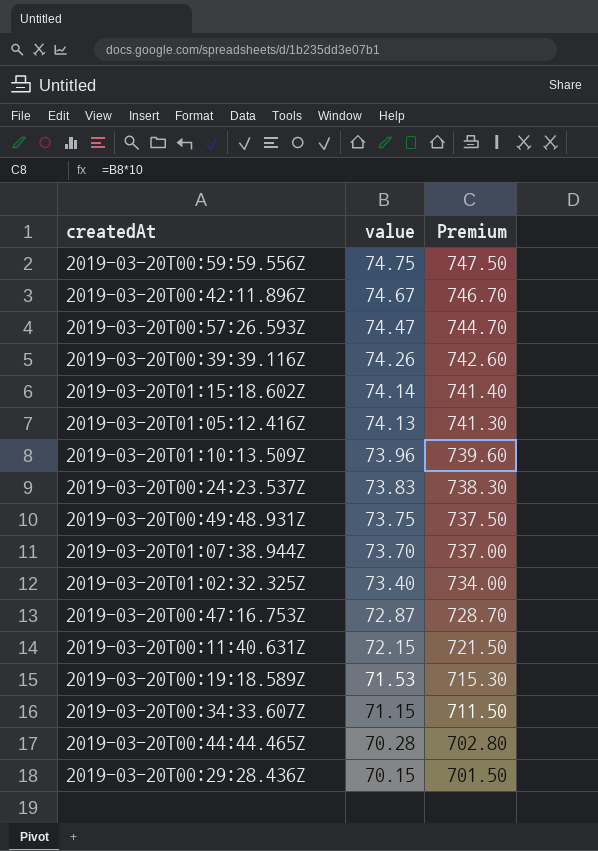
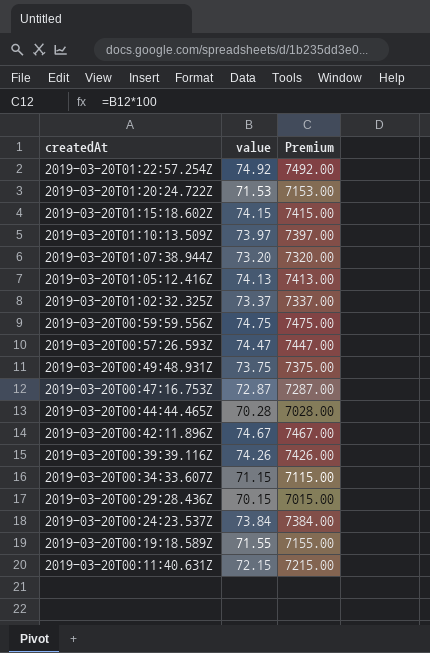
row order: value descending -> createdAt descending
column Premium | formula: [value] * 10 -> [value] * 100
row 2019-03-20T01:22:57.254Z: none -> 74.92 | 7492.00
row 2019-03-20T01:20:24.722Z: none -> 71.53 | 7153.00
2019-03-20T01:15:18.602Z | value: 74.14 -> 74.15
2019-03-20T01:10:13.509Z | value: 73.96 -> 73.97
2019-03-20T01:07:38.944Z | value: 73.70 -> 73.20
2019-03-20T01:02:32.325Z | value: 73.40 -> 73.37
2019-03-20T00:24:23.537Z | value: 73.83 -> 73.84
2019-03-20T00:19:18.589Z | value: 71.53 -> 71.55

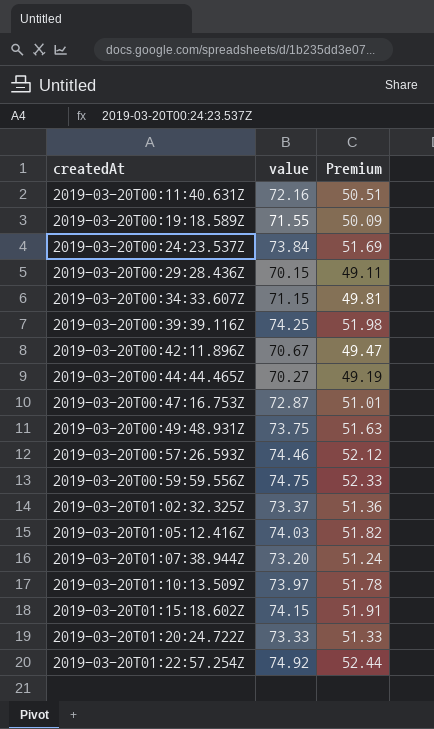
row order: createdAt descending -> createdAt ascending
column Premium | formula: [value] * 100 -> [value] * 0.7
2019-03-20T00:11:40.631Z | value: 72.15 -> 72.16
2019-03-20T00:39:39.116Z | value: 74.26 -> 74.25
2019-03-20T00:42:11.896Z | value: 74.67 -> 70.67
2019-03-20T00:44:44.465Z | value: 70.28 -> 70.27
2019-03-20T00:57:26.593Z | value: 74.47 -> 74.46
2019-03-20T01:05:12.416Z | value: 74.13 -> 74.03
2019-03-20T01:20:24.722Z | value: 71.53 -> 73.33

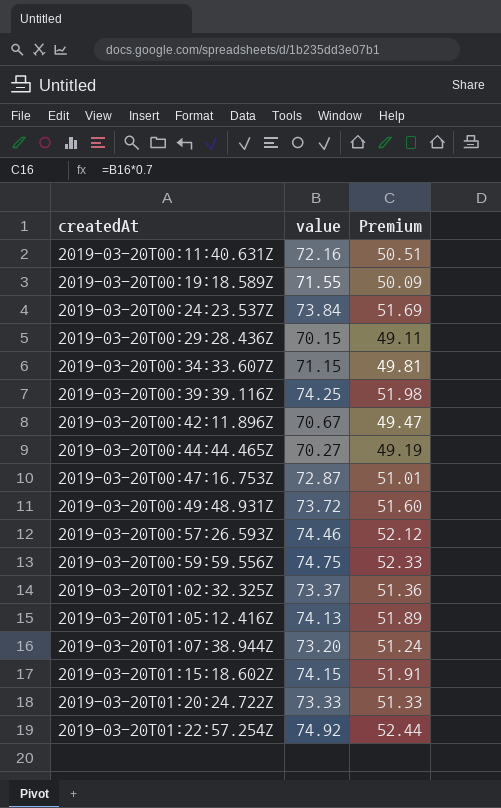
row 2019-03-20T01:10:13.509Z: 73.97 | 51.78 -> none
2019-03-20T00:49:48.931Z | value: 73.75 -> 73.72
2019-03-20T00:49:48.931Z | Premium: 51.63 -> 51.60
2019-03-20T01:05:12.416Z | value: 74.03 -> 74.13
2019-03-20T01:05:12.416Z | Premium: 51.82 -> 51.89

